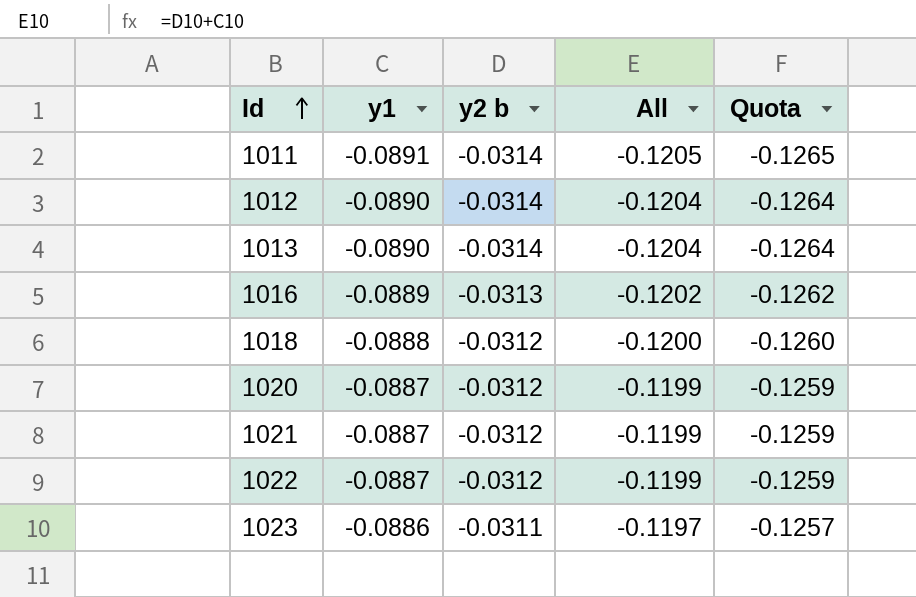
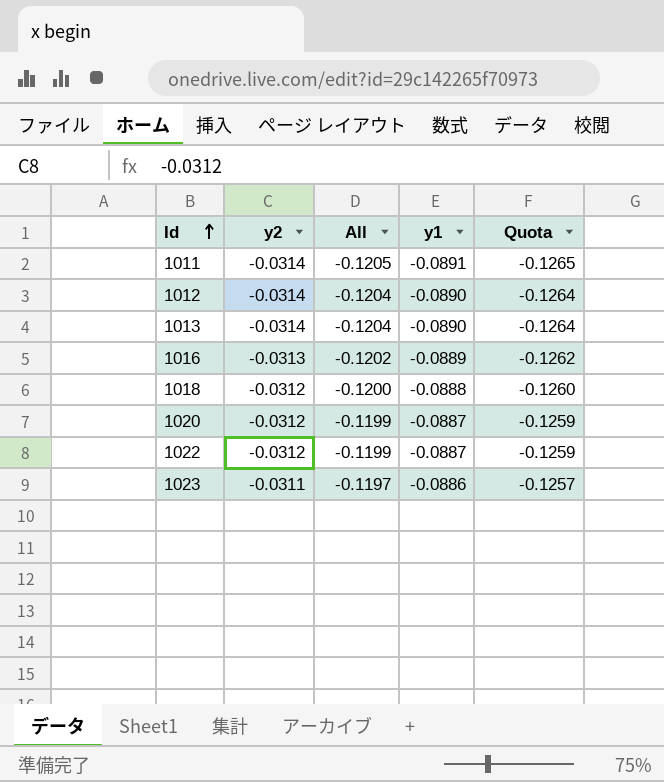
column name: y2 b -> y2
column y1 | position: 2 -> 4
row 1021: -0.0887 | -0.0312 | -0.1199 | -0.1259 -> none

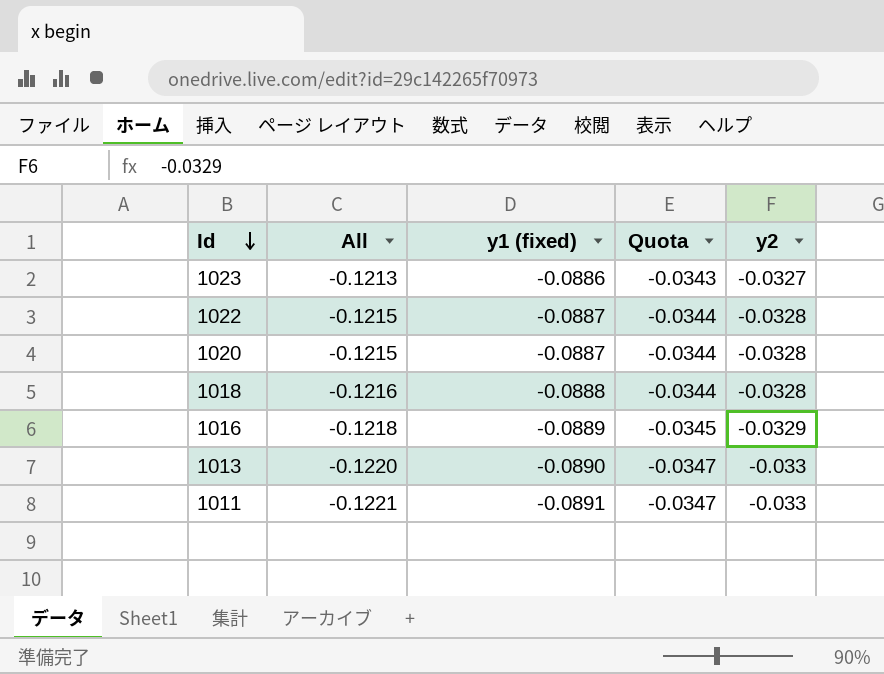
row order: Id ascending -> Id descending
column name: y1 -> y1 (fixed)
column Quota | formula: [All] * 1.05 -> [y2] * 1.05
column y2 | position: 2 -> 5
row 1012: -0.0314 | -0.1204 | -0.0890 | -0.1264 -> none
1023 | All: -0.1197 -> -0.1213
1023 | y2: -0.0311 -> -0.0327
1022 | All: -0.1199 -> -0.1215
1022 | y2: -0.0312 -> -0.0328
1020 | All: -0.1199 -> -0.1215
1020 | y2: -0.0312 -> -0.0328
1018 | All: -0.1200 -> -0.1216
1018 | y2: -0.0312 -> -0.0328
1016 | All: -0.1202 -> -0.1218
1016 | y2: -0.0313 -> -0.0329
1013 | All: -0.1204 -> -0.1220
1013 | y2: -0.0314 -> -0.033
1011 | All: -0.1205 -> -0.1221
1011 | y2: -0.0314 -> -0.033

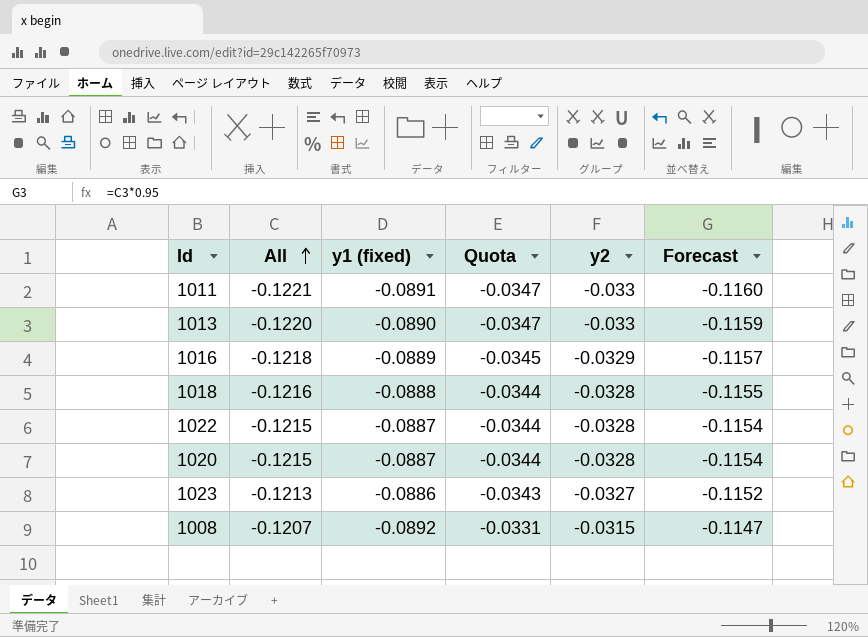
row order: Id descending -> All ascending
column Forecast | formula: none -> [All] * 0.95
row 1008: none -> -0.1207 | -0.0892 | -0.0331 | -0.0315 | -0.1147

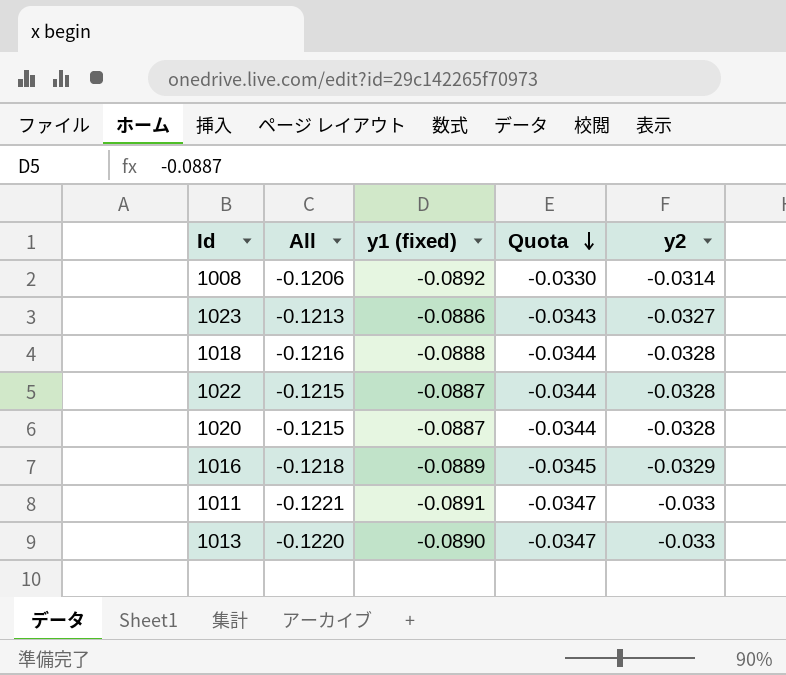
row order: All ascending -> Quota descending
column Forecast | formula: [All] * 0.95 -> none
1008 | All: -0.1207 -> -0.1206
1008 | Quota: -0.0331 -> -0.0330
1008 | y2: -0.0315 -> -0.0314

